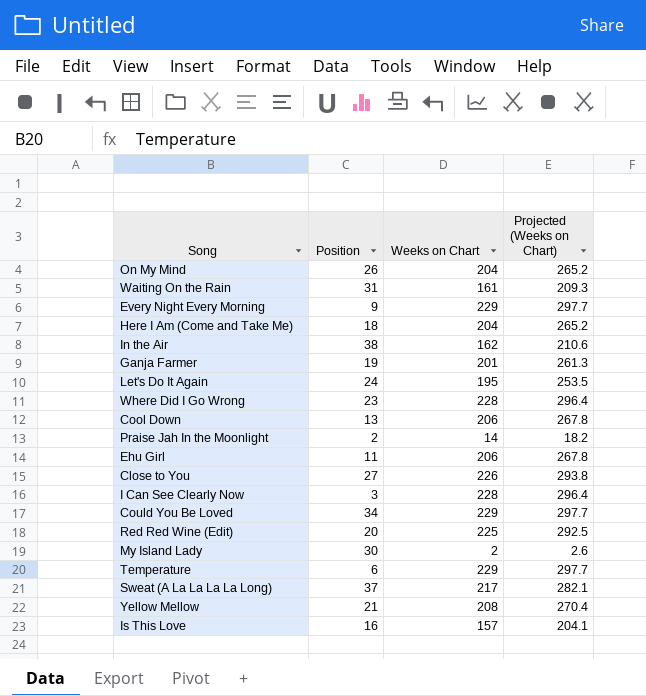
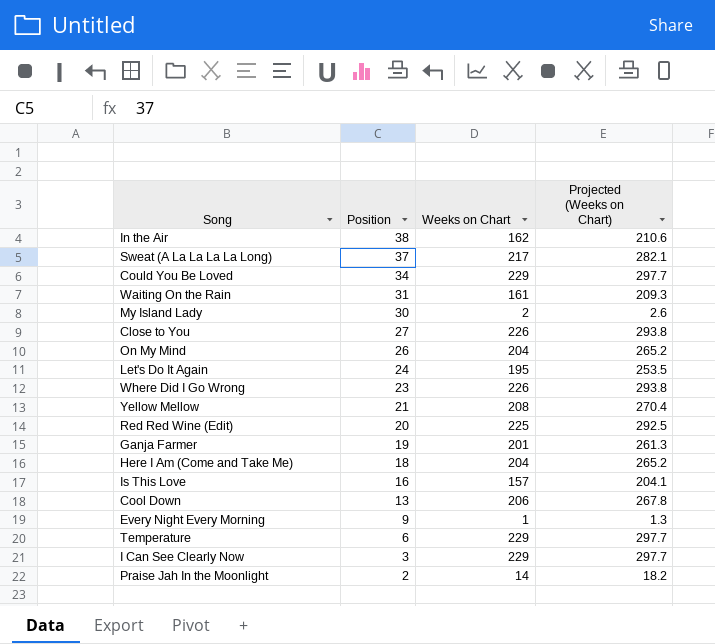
row order: none -> Position descending
row Ehu Girl: 11 | 206 | 267.8 -> none
Where Did I Go Wrong | Weeks on Chart: 228 -> 226
Where Did I Go Wrong | Projected (Weeks on Chart): 296.4 -> 293.8
Every Night Every Morning | Weeks on Chart: 229 -> 1
Every Night Every Morning | Projected (Weeks on Chart): 297.7 -> 1.3
I Can See Clearly Now | Weeks on Chart: 228 -> 229
I Can See Clearly Now | Projected (Weeks on Chart): 296.4 -> 297.7

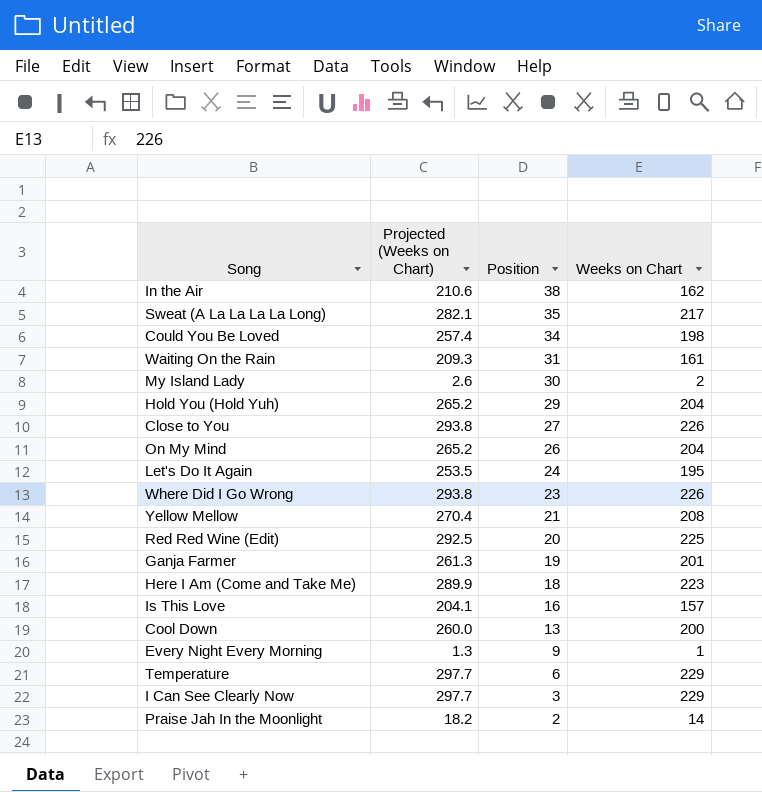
column Projected (Weeks on Chart) | position: 4 -> 2
Sweat (A La La La La Long) | Position: 37 -> 35
Could You Be Loved | Projected (Weeks on Chart): 297.7 -> 257.4
Could You Be Loved | Weeks on Chart: 229 -> 198
row Hold You (Hold Yuh): none -> 265.2 | 29 | 204
Here I Am (Come and Take Me) | Projected (Weeks on Chart): 265.2 -> 289.9
Here I Am (Come and Take Me) | Weeks on Chart: 204 -> 223
Cool Down | Projected (Weeks on Chart): 267.8 -> 260.0
Cool Down | Weeks on Chart: 206 -> 200

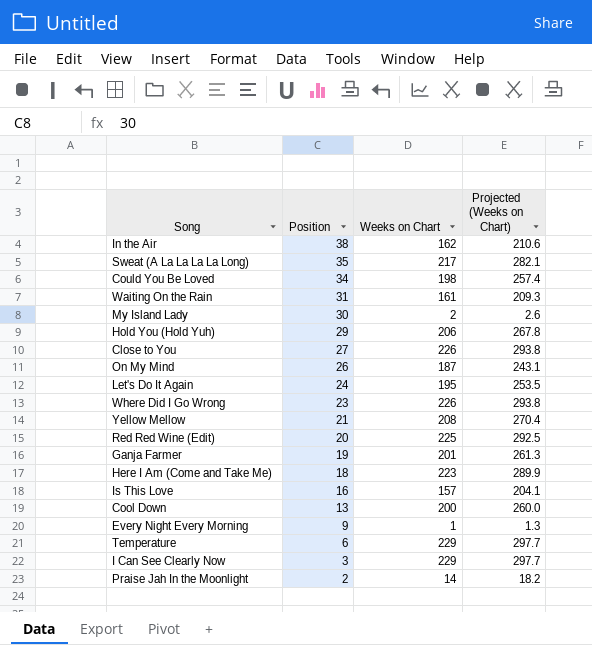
column Projected (Weeks on Chart) | position: 2 -> 4
Hold You (Hold Yuh) | Weeks on Chart: 204 -> 206
Hold You (Hold Yuh) | Projected (Weeks on Chart): 265.2 -> 267.8
On My Mind | Weeks on Chart: 204 -> 187
On My Mind | Projected (Weeks on Chart): 265.2 -> 243.1

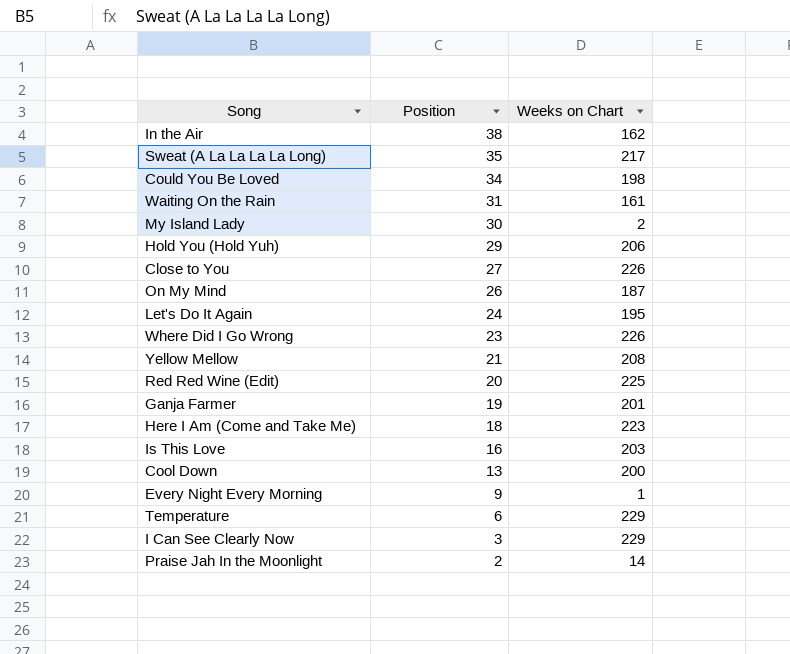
column Projected (Weeks on Chart) | formula: [Weeks on Chart] * 1.3 -> none
Is This Love | Weeks on Chart: 157 -> 203

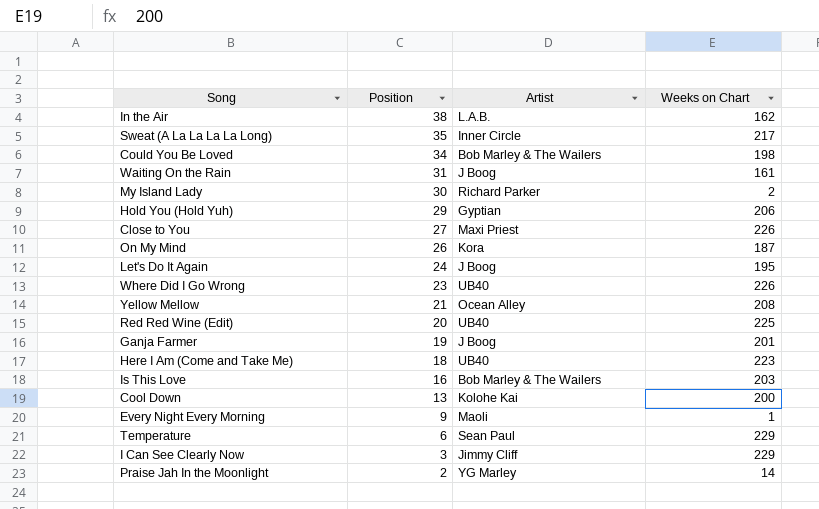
column Artist | position: none -> 3

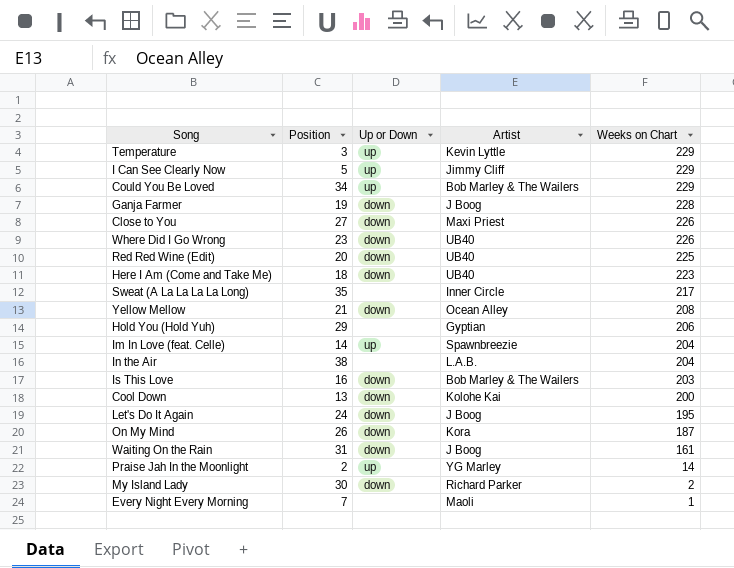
row order: Position descending -> Weeks on Chart descending
column Up or Down | position: none -> 3
Temperature | Position: 6 -> 3
Temperature | Artist: Sean Paul -> Kevin Lyttle
I Can See Clearly Now | Position: 3 -> 5
Could You Be Loved | Weeks on Chart: 198 -> 229
Ganja Farmer | Weeks on Chart: 201 -> 228
row Im In Love (feat. Celle): none -> 14 | up | Spawnbreezie | 204
In the Air | Weeks on Chart: 162 -> 204
Every Night Every Morning | Position: 9 -> 7

